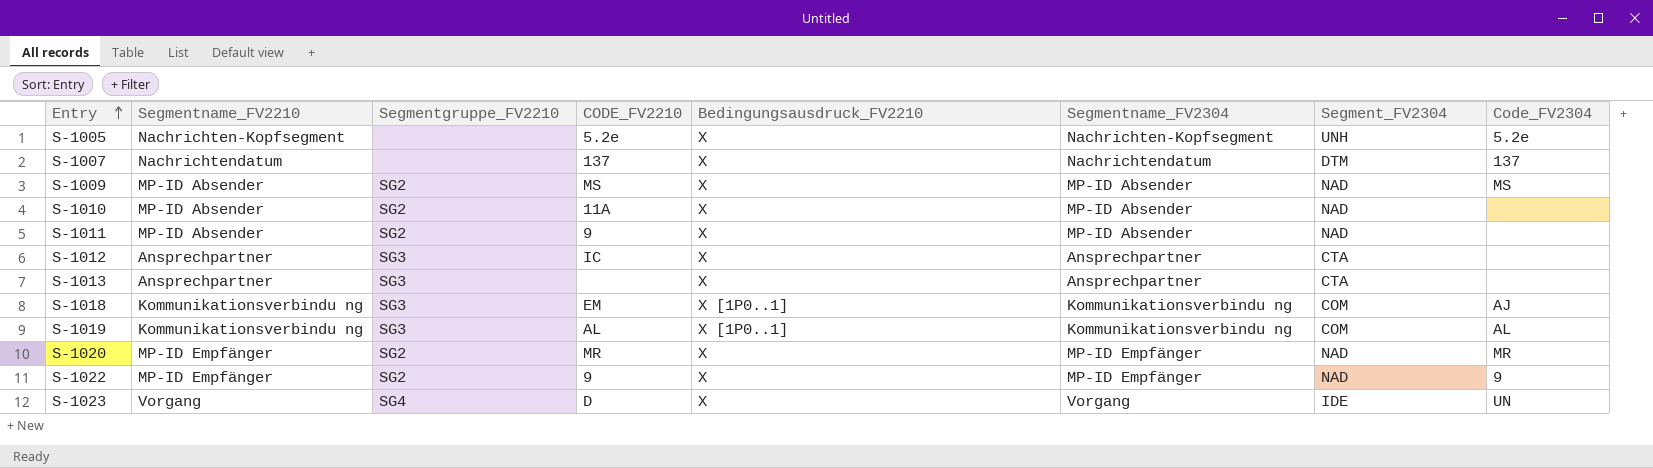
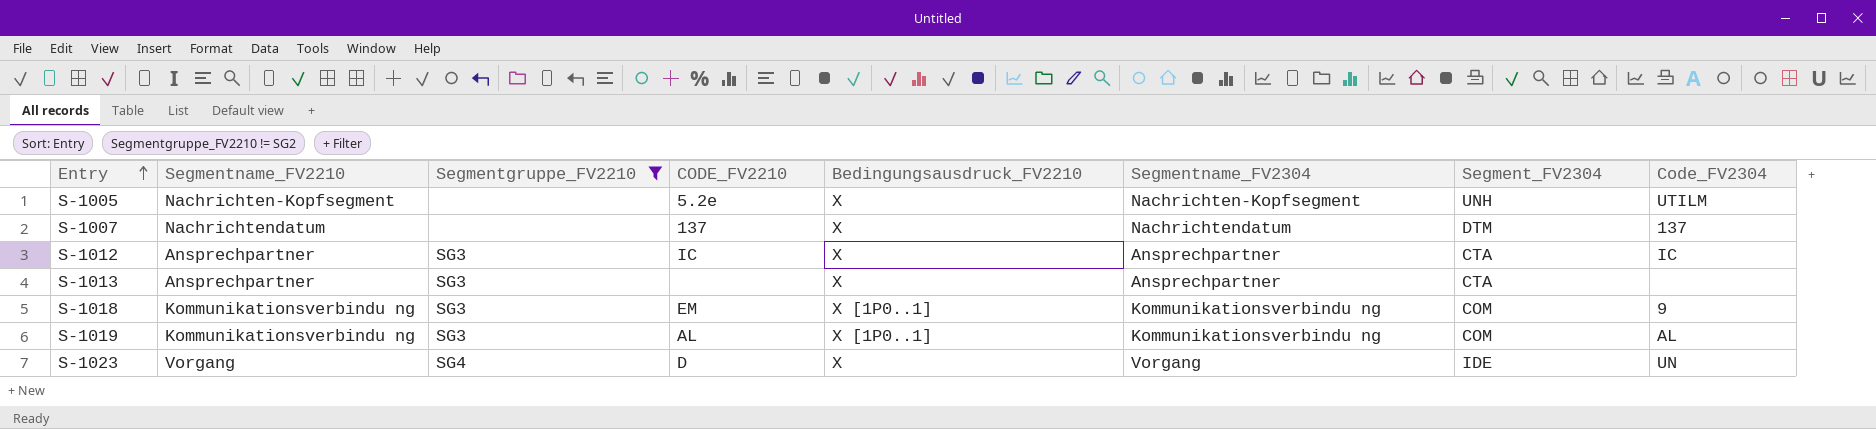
filter: none -> Segmentgruppe_FV2210 != SG2
S-1005 | Code_FV2304: 5.2e -> UTILM
S-1012 | Code_FV2304: none -> IC
S-1018 | Code_FV2304: AJ -> 9

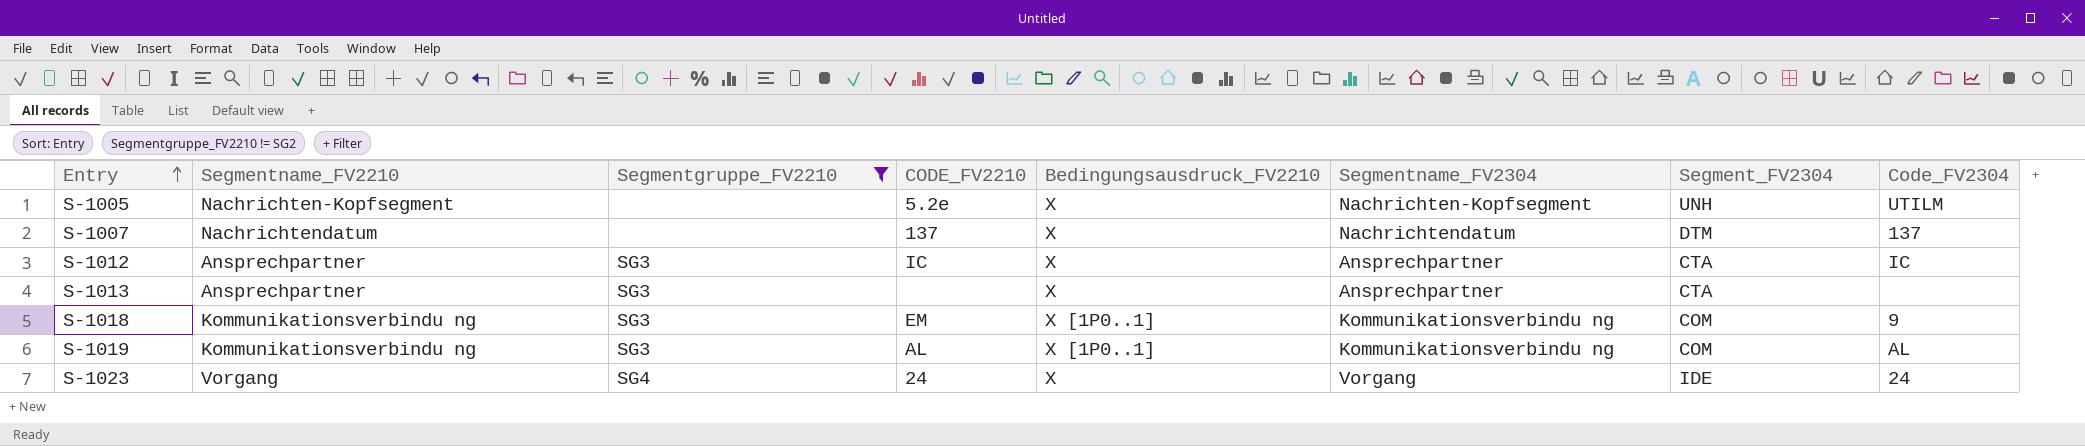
S-1023 | CODE_FV2210: D -> 24
S-1023 | Code_FV2304: UN -> 24

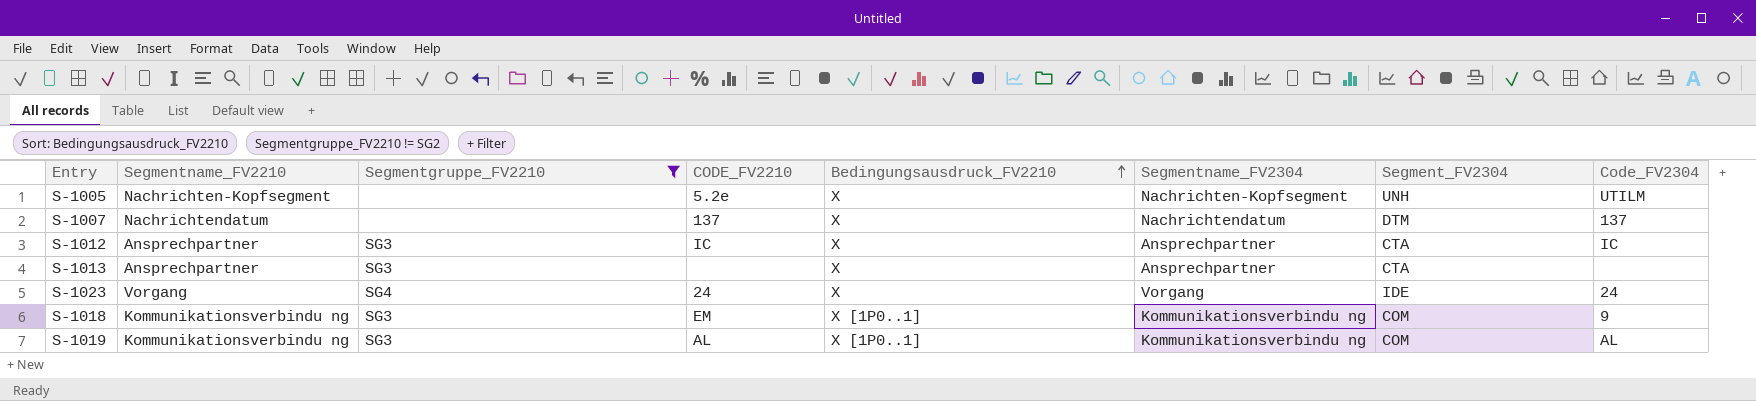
row order: Entry ascending -> Bedingungsausdruck_FV2210 ascending

